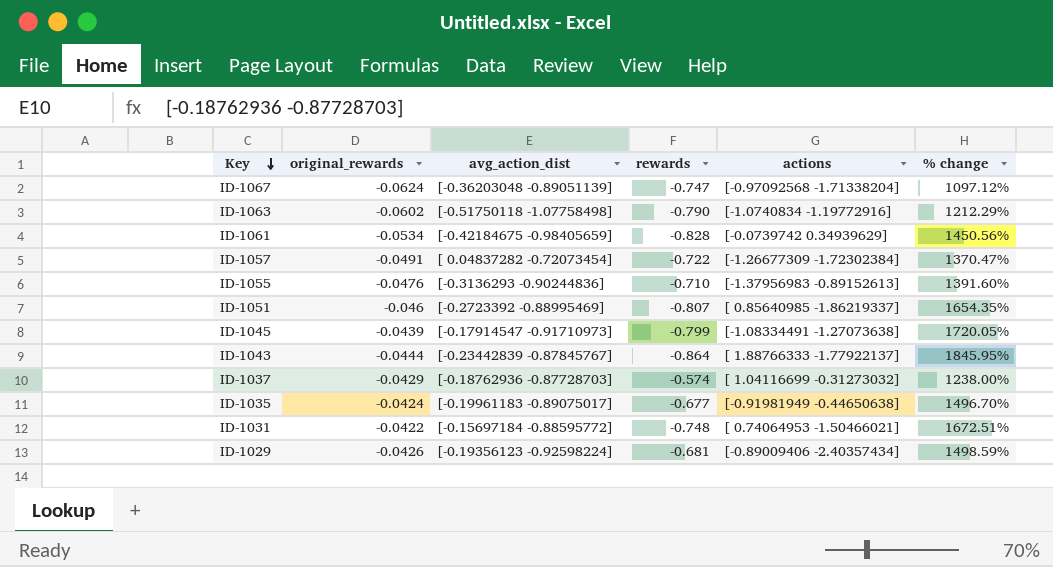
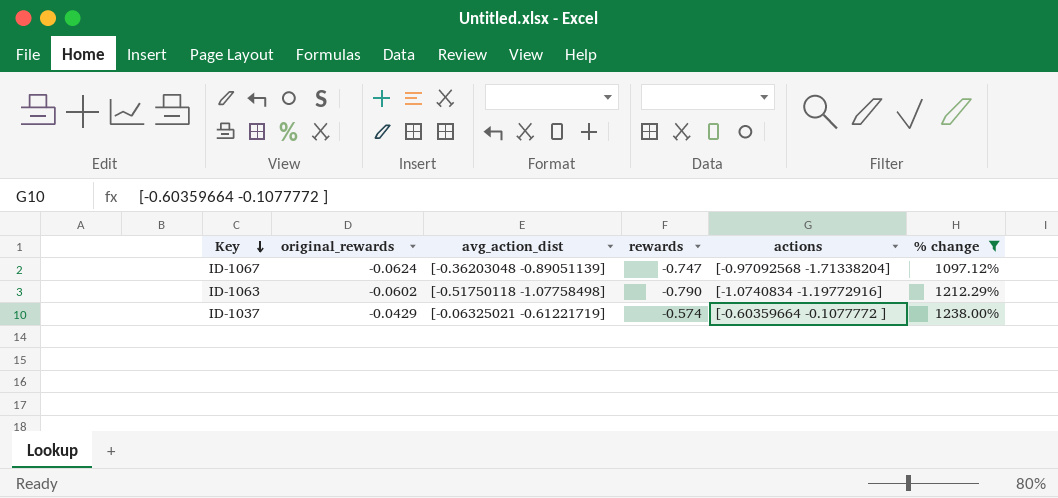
filter: none -> % change <= 1238.00%
ID-1037 | avg_action_dist: [-0.18762936 -0.87728703] -> [-0.06325021 -0.61221719]
ID-1037 | actions: [ 1.04116699 -0.31273032] -> [-0.60359664 -0.1077772 ]

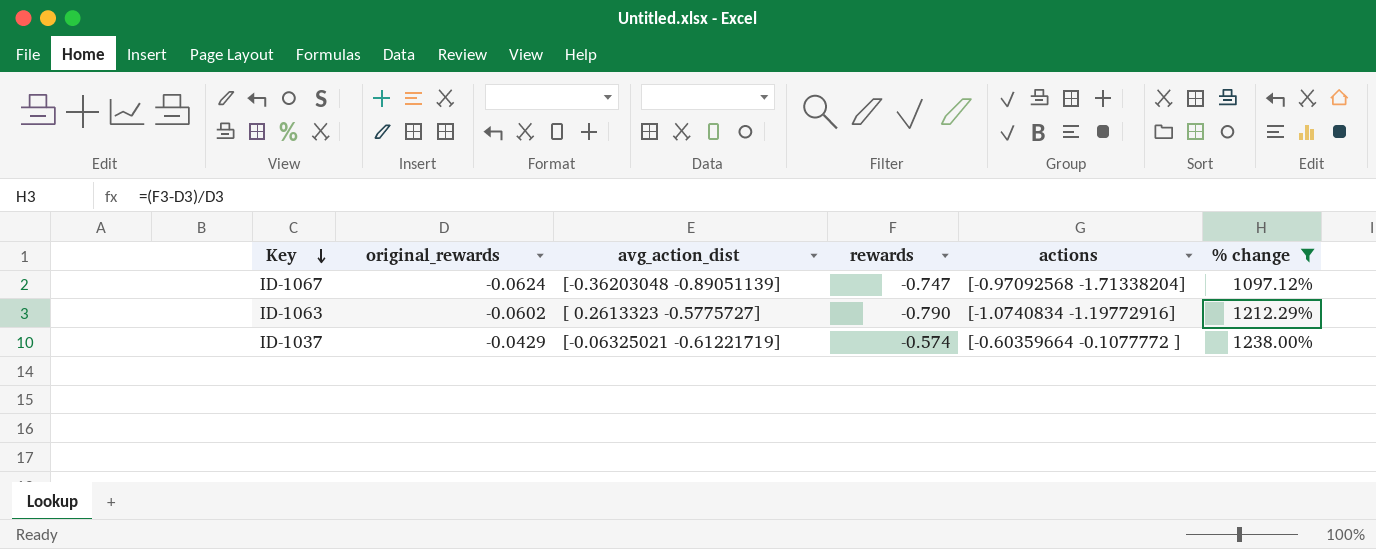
ID-1063 | avg_action_dist: [-0.51750118 -1.07758498] -> [ 0.2613323 -0.5775727]

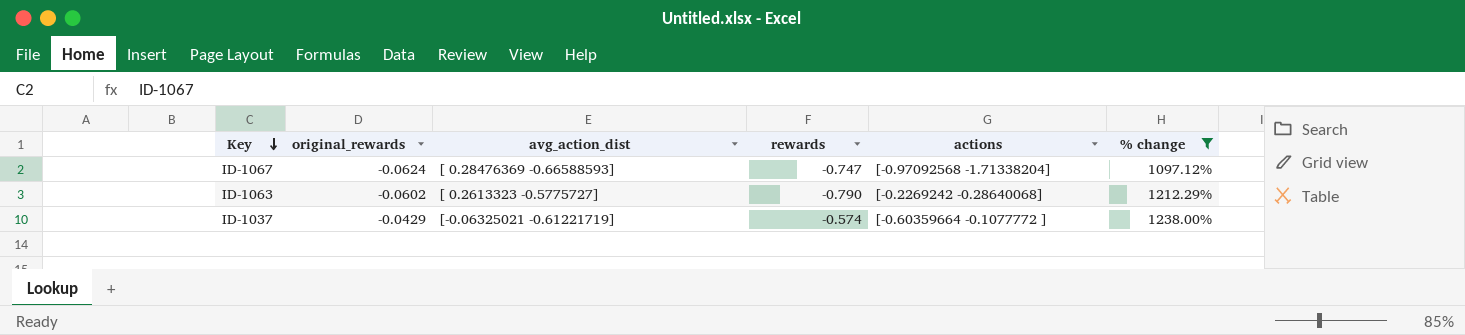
ID-1067 | avg_action_dist: [-0.36203048 -0.89051139] -> [ 0.28476369 -0.66588593]
ID-1063 | actions: [-1.0740834 -1.19772916] -> [-0.2269242 -0.28640068]

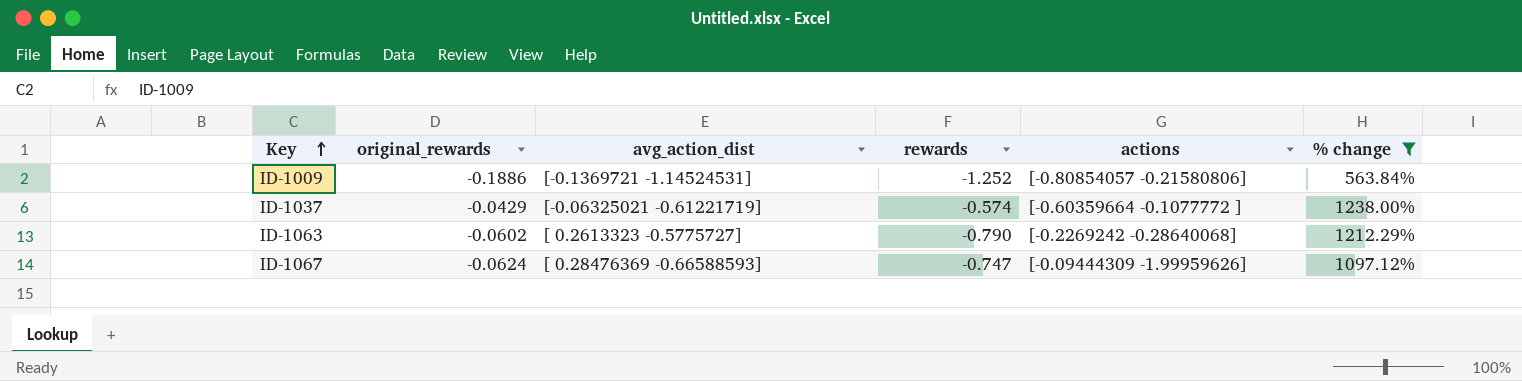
row order: Key descending -> Key ascending
row ID-1009: none -> -0.1886 | [-0.1369721 -1.14524531] | -1.252 | [-0.80854057 -0.21580806] | 563.84%
ID-1067 | actions: [-0.97092568 -1.71338204] -> [-0.09444309 -1.99959626]

